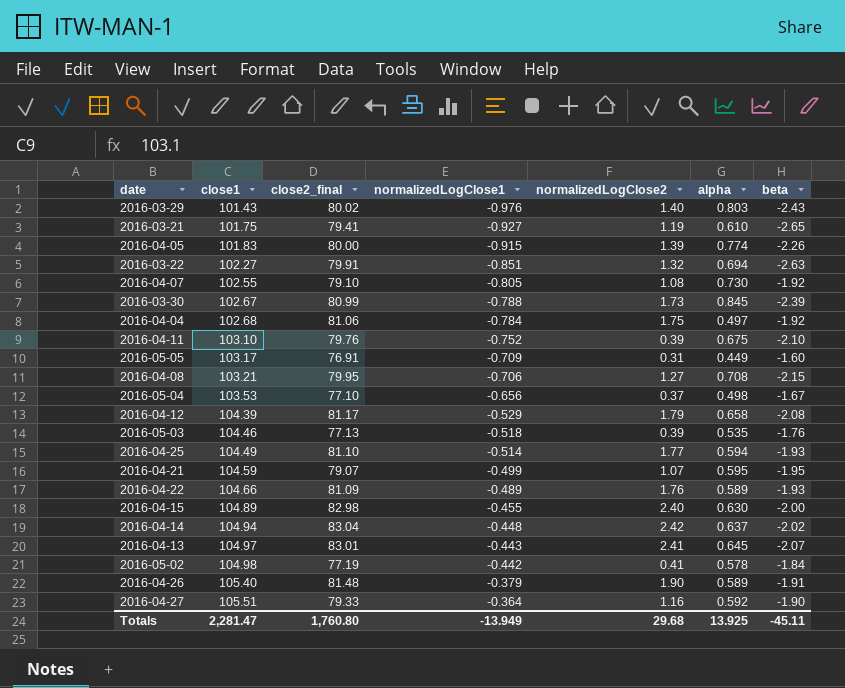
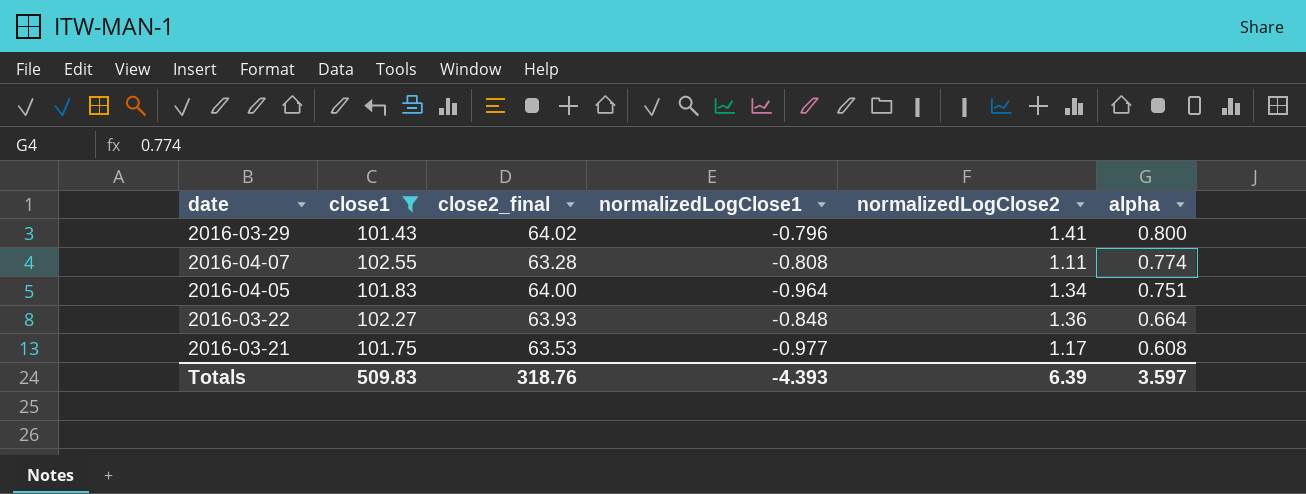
filter: none -> close1 <= 102.55
row order: close1 ascending -> alpha descending
column beta | position: 7 -> none
2016-03-29 | close2_final: 80.02 -> 64.02
2016-03-29 | normalizedLogClose1: -0.976 -> -0.796
2016-03-29 | normalizedLogClose2: 1.40 -> 1.41
2016-03-29 | alpha: 0.803 -> 0.800
2016-04-07 | close2_final: 79.10 -> 63.28
2016-04-07 | normalizedLogClose1: -0.805 -> -0.808
2016-04-07 | normalizedLogClose2: 1.08 -> 1.11
2016-04-07 | alpha: 0.730 -> 0.774
2016-04-05 | close2_final: 80.00 -> 64.00
2016-04-05 | normalizedLogClose1: -0.915 -> -0.964
2016-04-05 | normalizedLogClose2: 1.39 -> 1.34
2016-04-05 | alpha: 0.774 -> 0.751
2016-03-22 | close2_final: 79.91 -> 63.93
2016-03-22 | normalizedLogClose1: -0.851 -> -0.848
2016-03-22 | normalizedLogClose2: 1.32 -> 1.36
2016-03-22 | alpha: 0.694 -> 0.664
2016-03-21 | close2_final: 79.41 -> 63.53
2016-03-21 | normalizedLogClose1: -0.927 -> -0.977
2016-03-21 | normalizedLogClose2: 1.19 -> 1.17
2016-03-21 | alpha: 0.610 -> 0.608
Totals | close1: 2,281.47 -> 509.83
Totals | close2_final: 1,760.80 -> 318.76
Totals | normalizedLogClose1: -13.949 -> -4.393
Totals | normalizedLogClose2: 29.68 -> 6.39
Totals | alpha: 13.925 -> 3.597

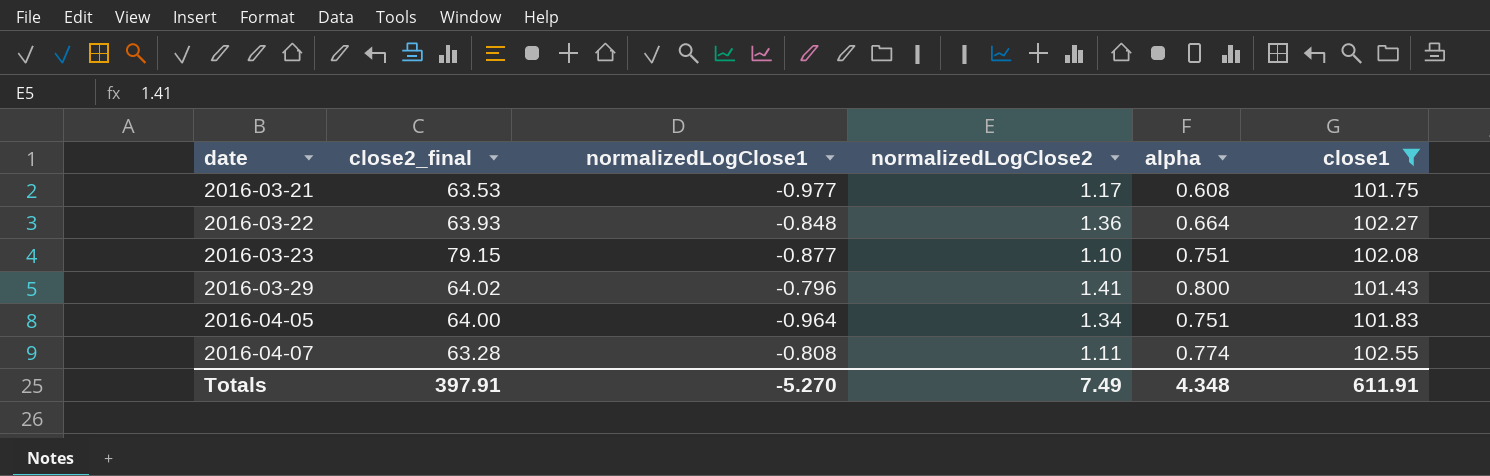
row order: alpha descending -> date ascending
column close1 | position: 2 -> 6
row 2016-03-23: none -> 79.15 | -0.877 | 1.10 | 0.751 | 102.08
Totals | close2_final: 318.76 -> 397.91
Totals | normalizedLogClose1: -4.393 -> -5.270
Totals | normalizedLogClose2: 6.39 -> 7.49
Totals | alpha: 3.597 -> 4.348
Totals | close1: 509.83 -> 611.91

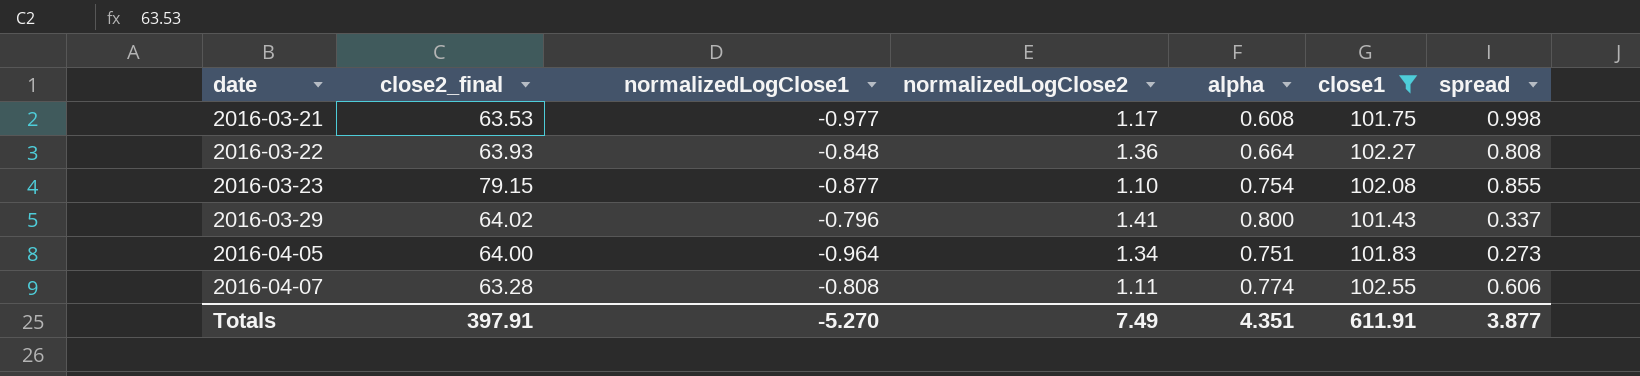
column spread | position: none -> 7
2016-03-23 | alpha: 0.751 -> 0.754
Totals | alpha: 4.348 -> 4.351

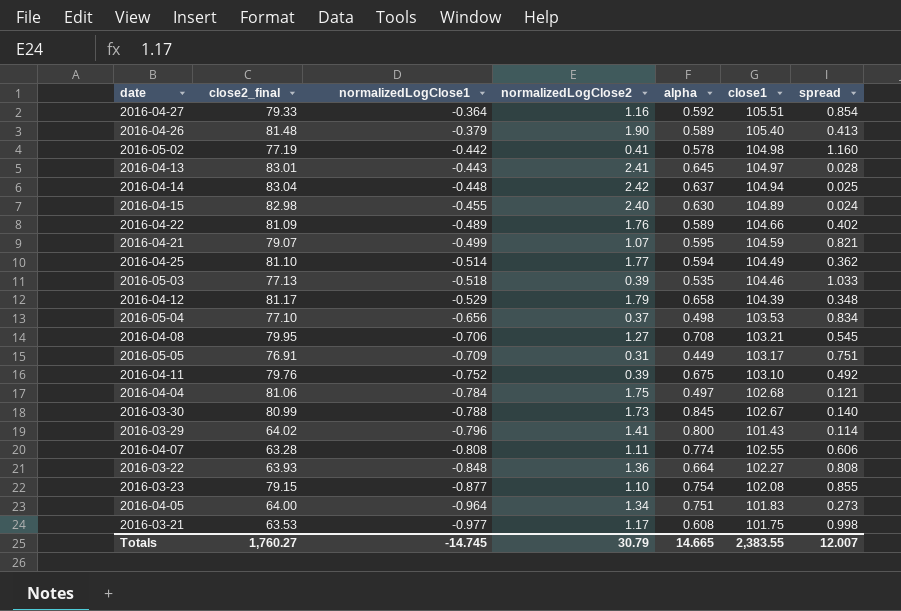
filter: close1 <= 102.55 -> none
row order: date ascending -> normalizedLogClose1 descending
2016-03-29 | spread: 0.337 -> 0.114
Totals | close2_final: 397.91 -> 1,760.27
Totals | normalizedLogClose1: -5.270 -> -14.745
Totals | normalizedLogClose2: 7.49 -> 30.79
Totals | alpha: 4.351 -> 14.665
Totals | close1: 611.91 -> 2,383.55
Totals | spread: 3.877 -> 12.007

